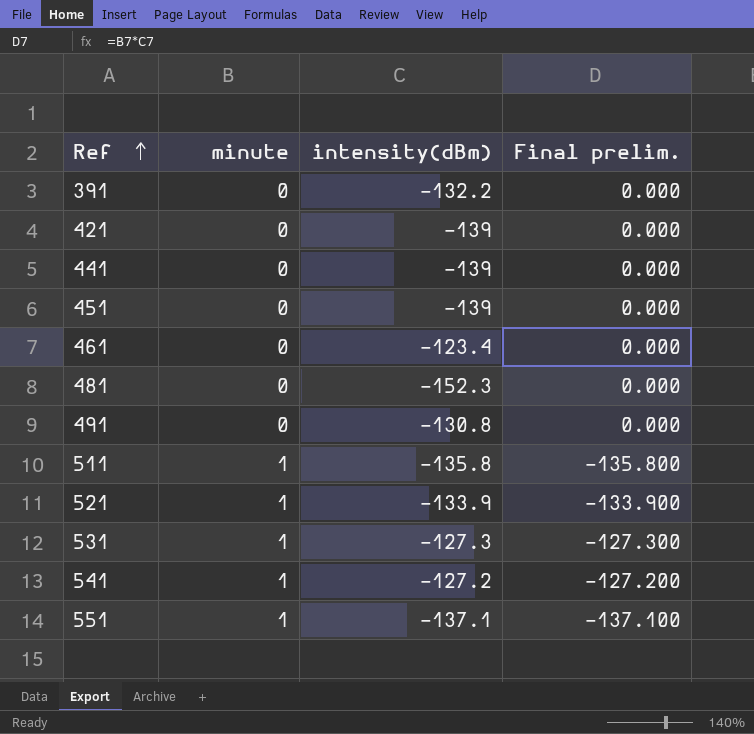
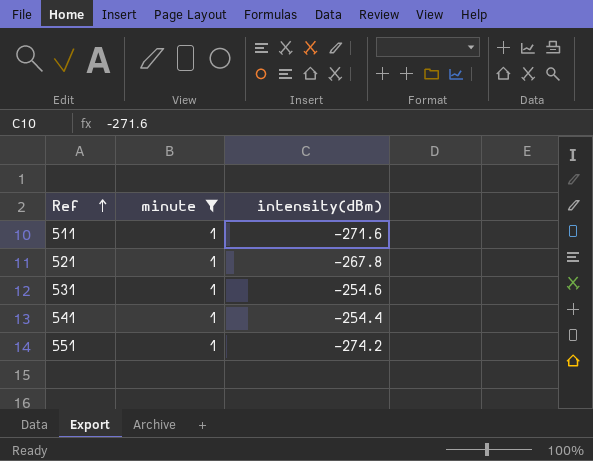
filter: none -> minute = 1
column Final prelim. | formula: [minute] * [intensity(dBm)] -> none
511 | intensity(dBm): -135.8 -> -271.6
521 | intensity(dBm): -133.9 -> -267.8
531 | intensity(dBm): -127.3 -> -254.6
541 | intensity(dBm): -127.2 -> -254.4
551 | intensity(dBm): -137.1 -> -274.2

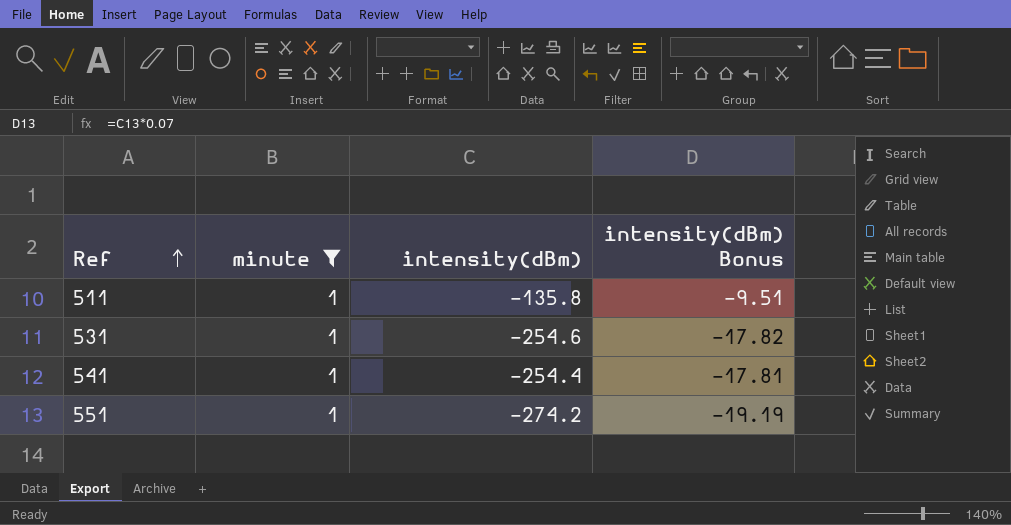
column intensity(dBm) Bonus | formula: none -> [intensity(dBm)] * 0.07
row 521: 1 | -267.8 -> none
511 | intensity(dBm): -271.6 -> -135.8

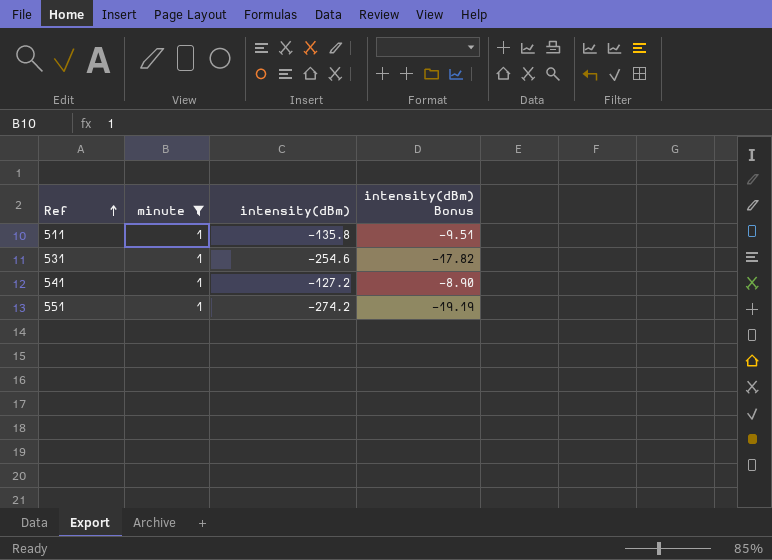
541 | intensity(dBm): -254.4 -> -127.2
541 | intensity(dBm) Bonus: -17.81 -> -8.90

